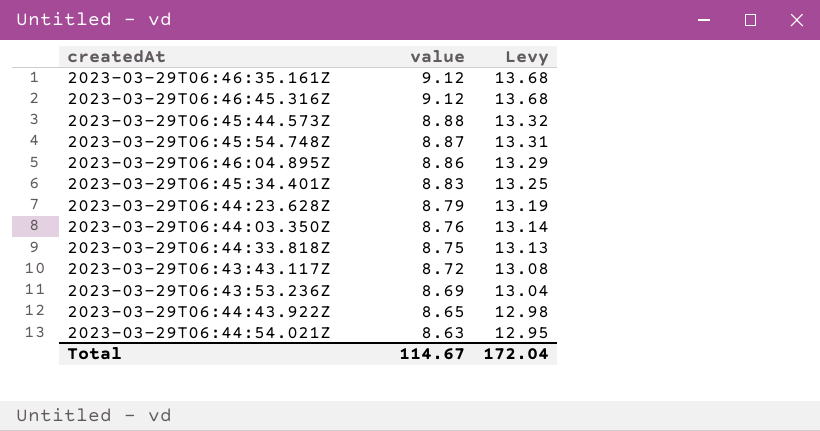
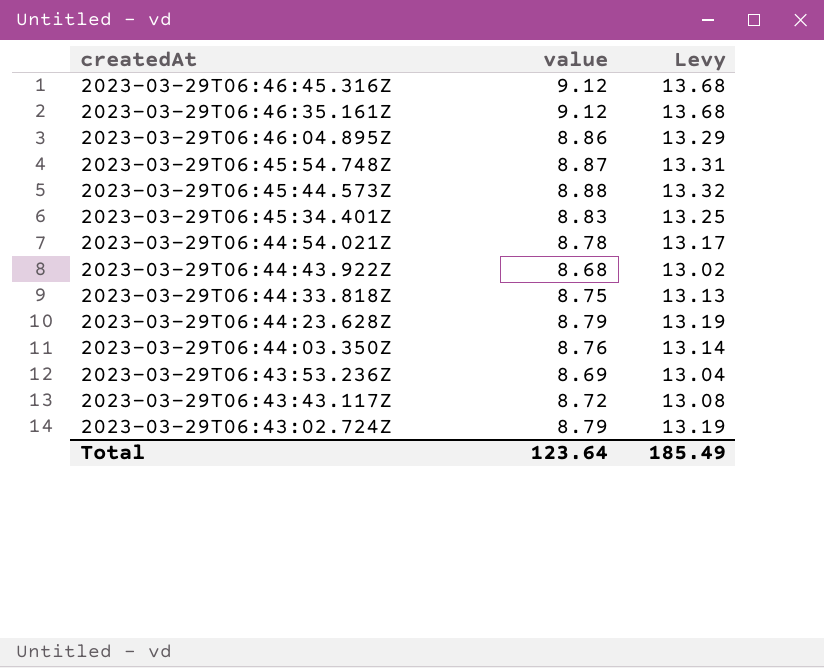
row order: value descending -> createdAt descending
2023-03-29T06:44:54.021Z | value: 8.63 -> 8.78
2023-03-29T06:44:54.021Z | Levy: 12.95 -> 13.17
2023-03-29T06:44:43.922Z | value: 8.65 -> 8.68
2023-03-29T06:44:43.922Z | Levy: 12.98 -> 13.02
row 2023-03-29T06:43:02.724Z: none -> 8.79 | 13.19
Total | value: 114.67 -> 123.64
Total | Levy: 172.04 -> 185.49

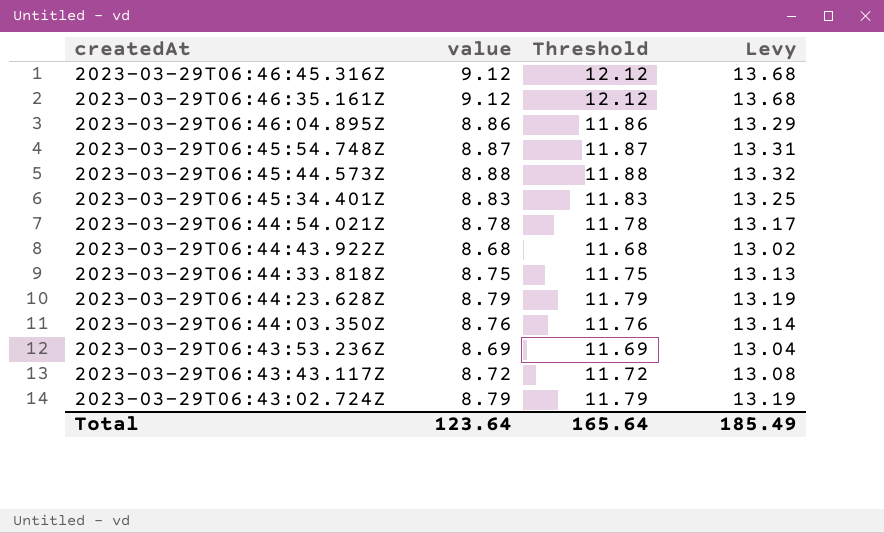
column Threshold | formula: none -> [value] + 3

